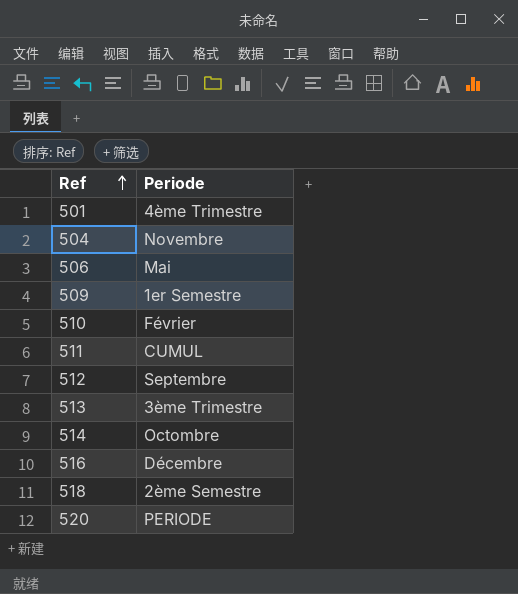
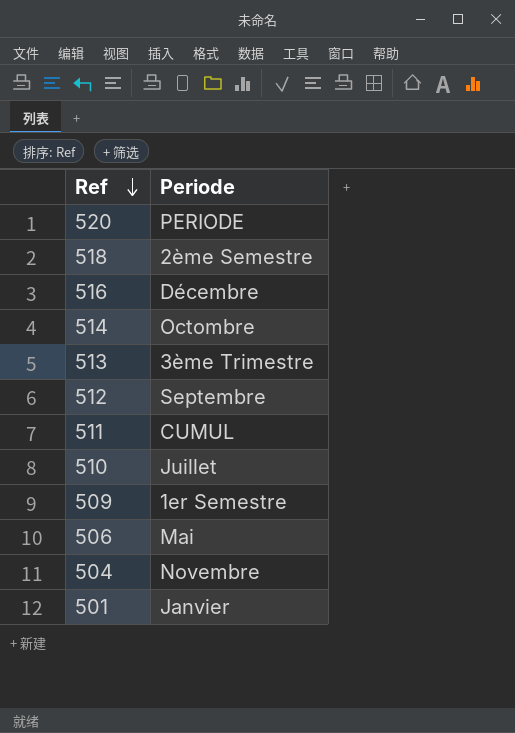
row order: Ref ascending -> Ref descending
510 | Periode: Février -> Juillet
501 | Periode: 4ème Trimestre -> Janvier

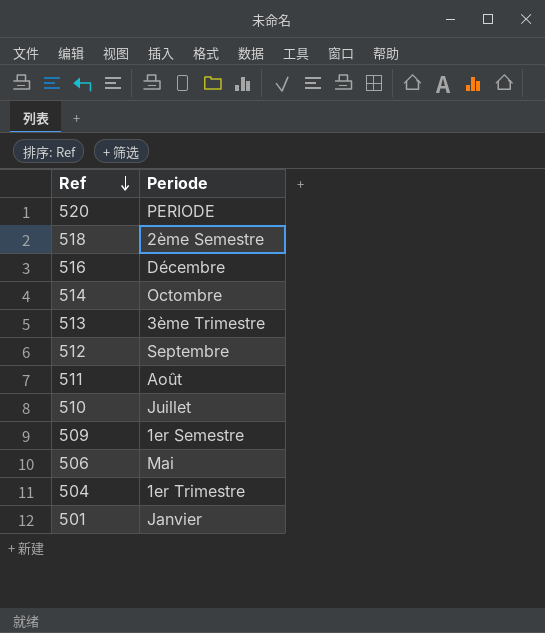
511 | Periode: CUMUL -> Août
504 | Periode: Novembre -> 1er Trimestre

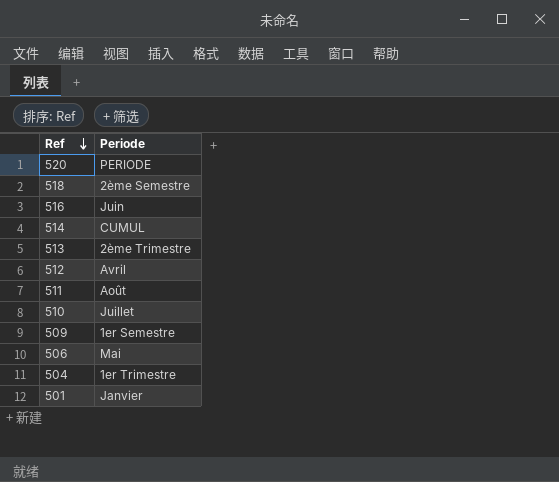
516 | Periode: Décembre -> Juin
514 | Periode: Octombre -> CUMUL
513 | Periode: 3ème Trimestre -> 2ème Trimestre
512 | Periode: Septembre -> Avril

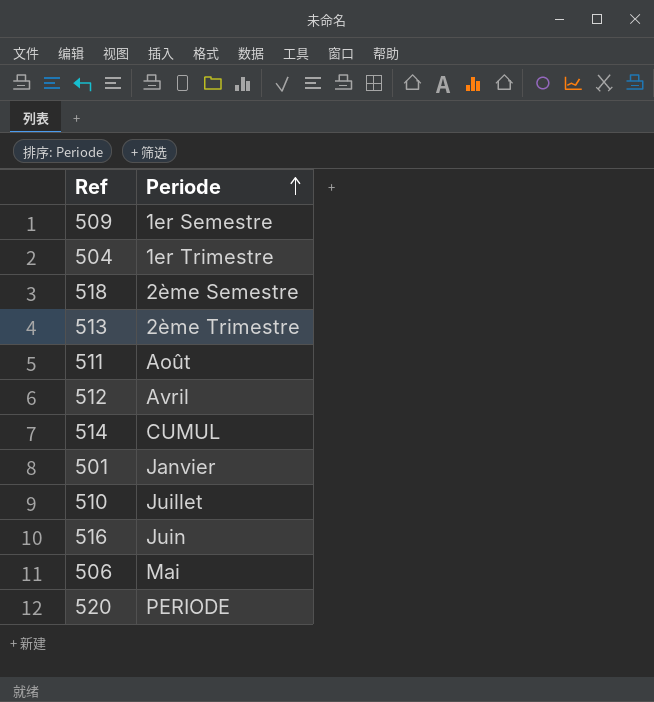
row order: Ref descending -> Periode ascending

